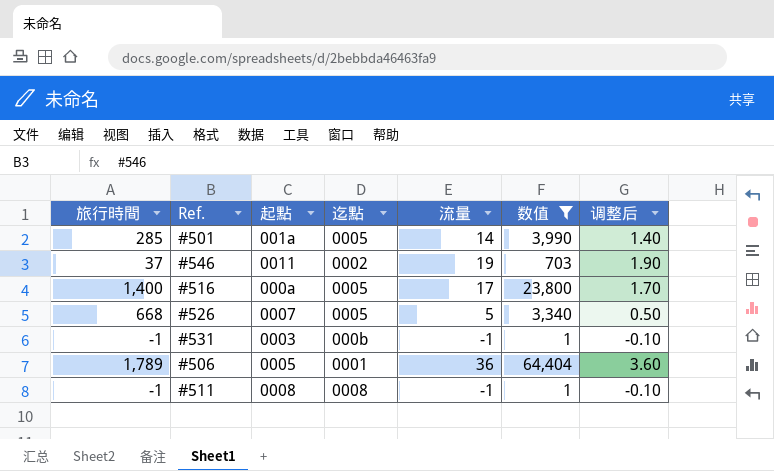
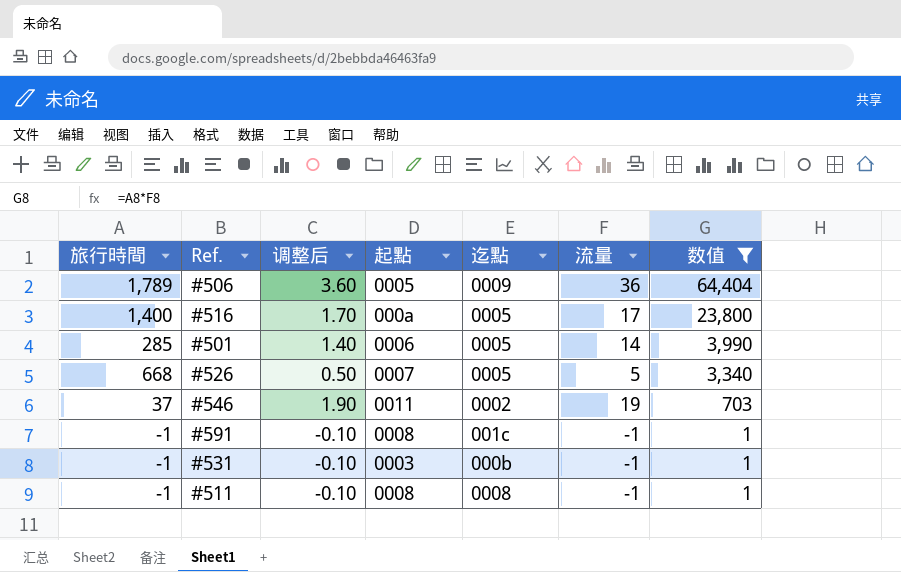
row order: none -> 数值 descending
column 调整后 | position: 7 -> 3
#506 | 迄點: 0001 -> 0009
#501 | 起點: 001a -> 0006
row #591: none -> -1 | -0.10 | 0008 | 001c | -1 | 1

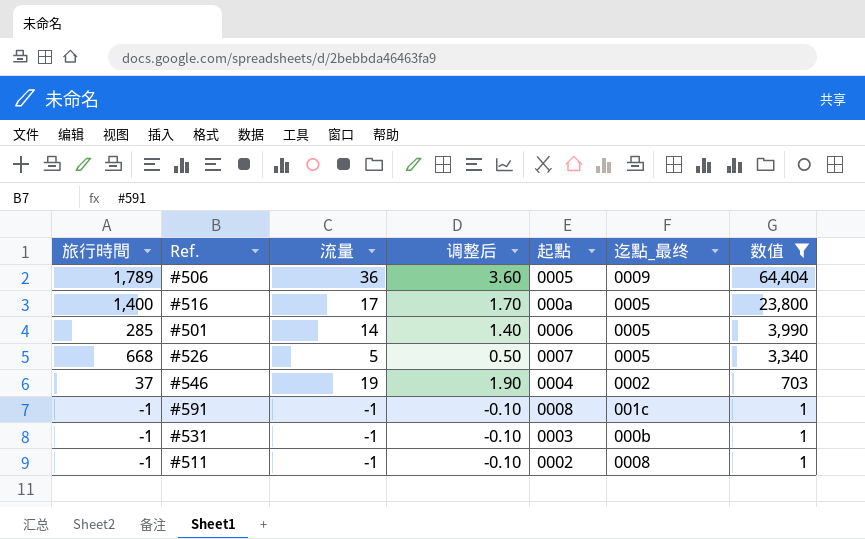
column 流量 | position: 6 -> 3
column name: 迄點 -> 迄點_最终
#546 | 起點: 0011 -> 0004
#511 | 起點: 0008 -> 0002

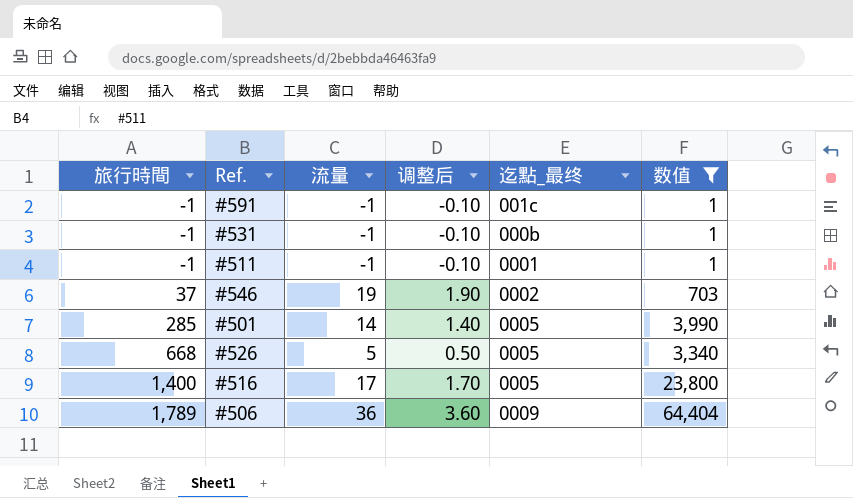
row order: 数值 descending -> 旅行時間 ascending
column 起點 | position: 5 -> none
#511 | 迄點_最终: 0008 -> 0001

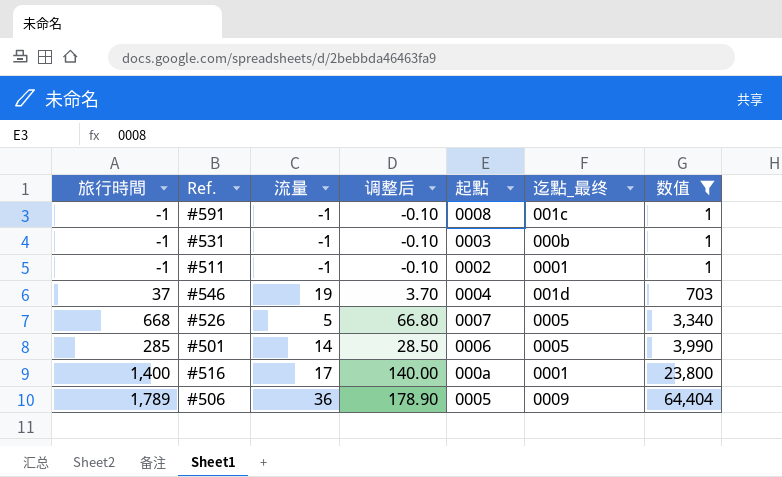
row order: 旅行時間 ascending -> 数值 ascending
column 调整后 | formula: [流量] * 0.1 -> [旅行時間] * 0.1
column 起點 | position: none -> 5
#546 | 迄點_最终: 0002 -> 001d
#516 | 迄點_最终: 0005 -> 0001

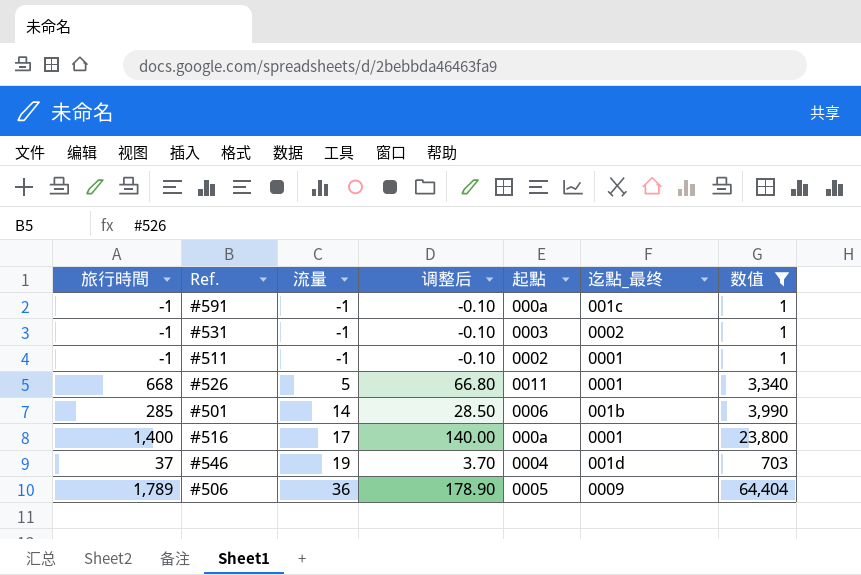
row order: 数值 ascending -> 流量 ascending
#591 | 起點: 0008 -> 000a
#531 | 迄點_最终: 000b -> 0002
#526 | 起點: 0007 -> 0011
#526 | 迄點_最终: 0005 -> 0001
#501 | 迄點_最终: 0005 -> 001b

